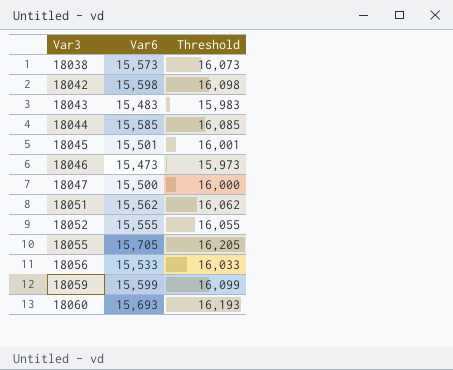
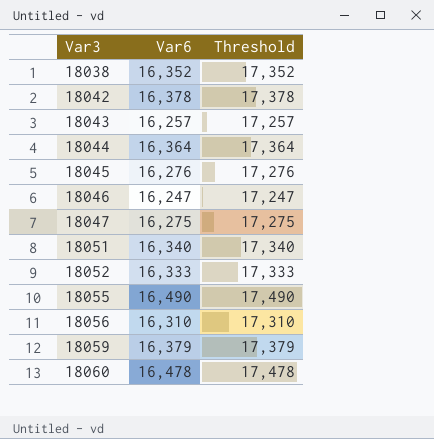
column Threshold | formula: [Var6] + 500 -> [Var6] + 1000
18038 | Var6: 15,573 -> 16,352
18042 | Var6: 15,598 -> 16,378
18043 | Var6: 15,483 -> 16,257
18044 | Var6: 15,585 -> 16,364
18045 | Var6: 15,501 -> 16,276
18046 | Var6: 15,473 -> 16,247
18047 | Var6: 15,500 -> 16,275
18051 | Var6: 15,562 -> 16,340
18052 | Var6: 15,555 -> 16,333
18055 | Var6: 15,705 -> 16,490
18056 | Var6: 15,533 -> 16,310
18059 | Var6: 15,599 -> 16,379
18060 | Var6: 15,693 -> 16,478

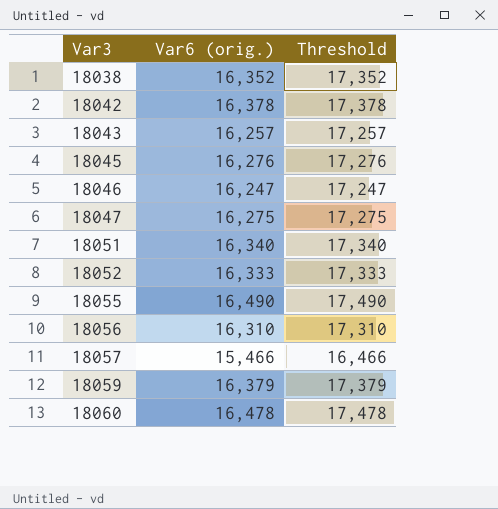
column name: Var6 -> Var6 (orig.)
row 18044: 16,364 | 17,364 -> none
row 18057: none -> 15,466 | 16,466

